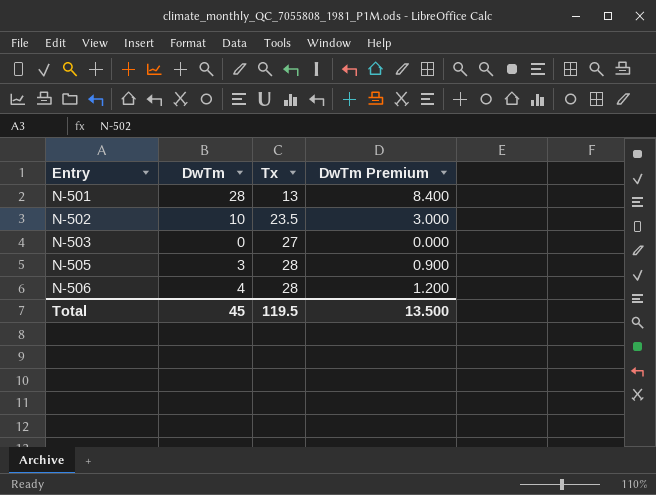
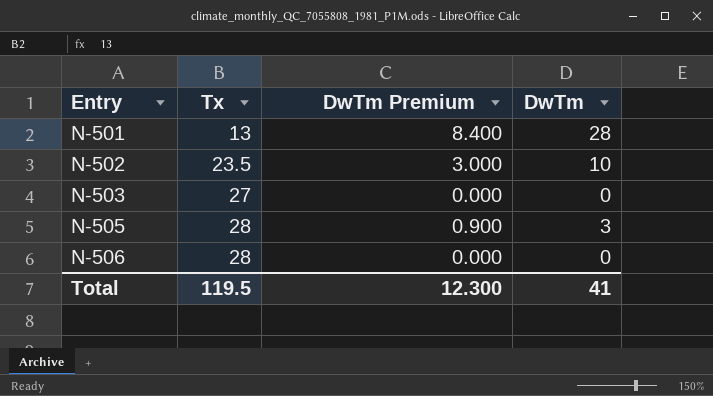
column DwTm | position: 2 -> 4
N-506 | DwTm Premium: 1.200 -> 0.000
N-506 | DwTm: 4 -> 0
Total | DwTm Premium: 13.500 -> 12.300
Total | DwTm: 45 -> 41

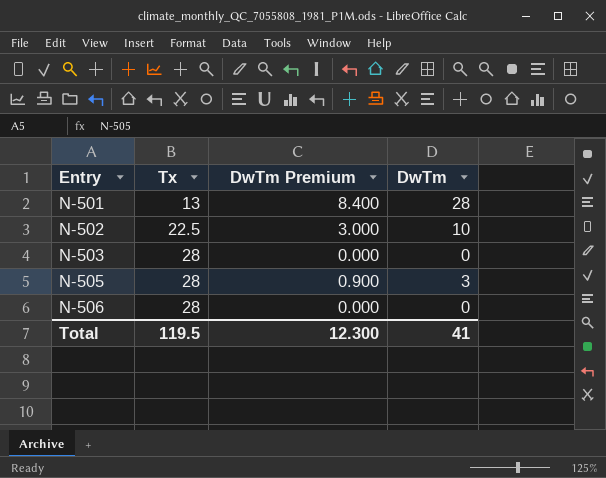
N-502 | Tx: 23.5 -> 22.5
N-503 | Tx: 27 -> 28

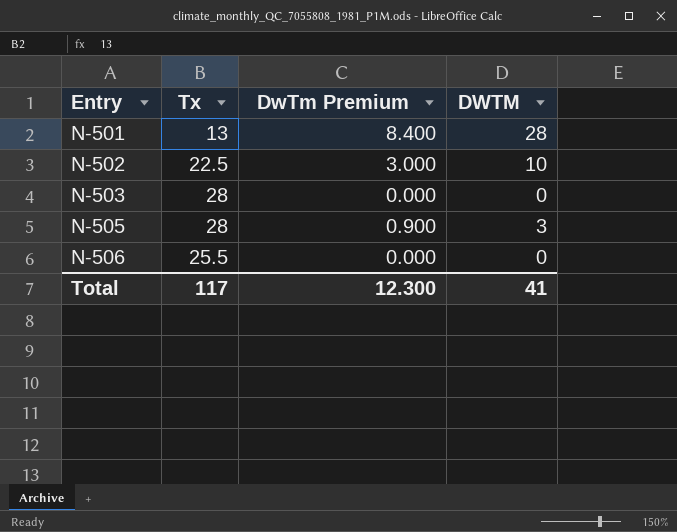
column name: DwTm -> DWTM
N-506 | Tx: 28 -> 25.5
Total | Tx: 119.5 -> 117

